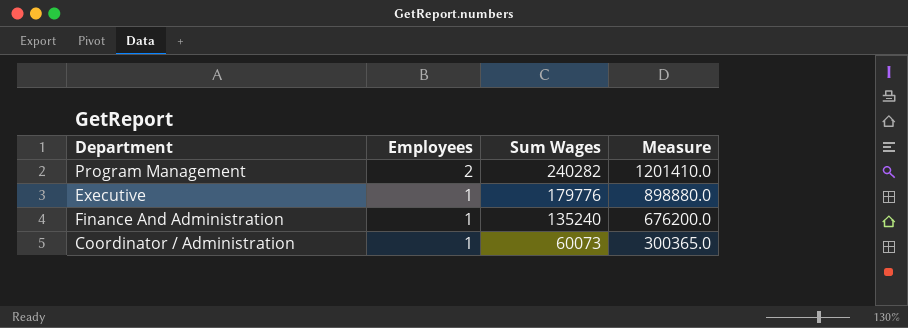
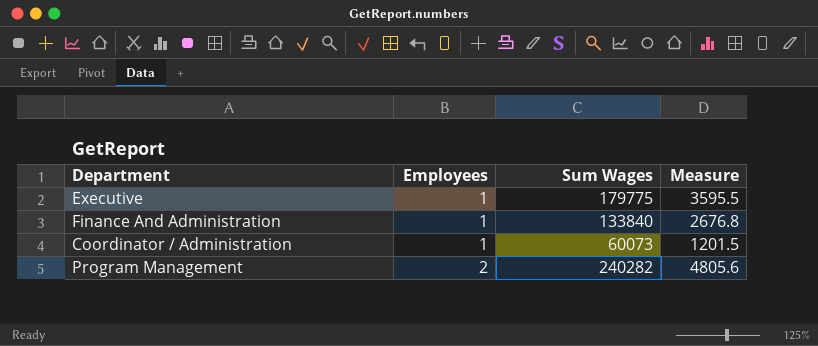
row order: Employees descending -> Employees ascending
column Measure | formula: [Sum Wages] * 5 -> [Sum Wages] * 0.02
Executive | Sum Wages: 179776 -> 179775
Finance And Administration | Sum Wages: 135240 -> 133840

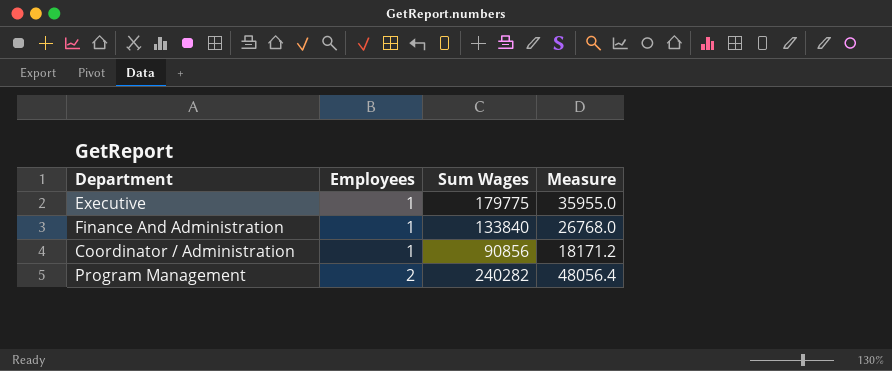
column Measure | formula: [Sum Wages] * 0.02 -> [Sum Wages] * 0.2
Coordinator / Administration | Sum Wages: 60073 -> 90856

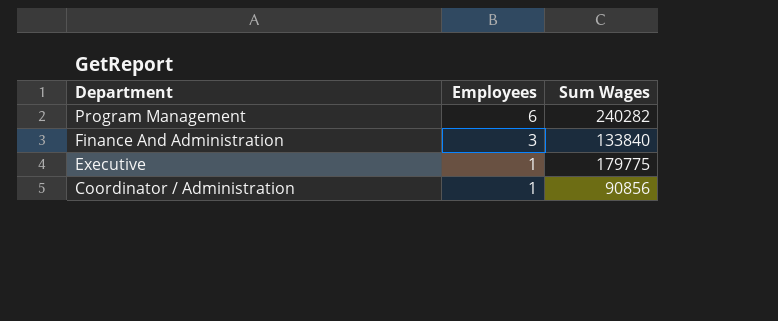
row order: Employees ascending -> Department descending
column Measure | formula: [Sum Wages] * 0.2 -> none
Program Management | Employees: 2 -> 6
Finance And Administration | Employees: 1 -> 3

